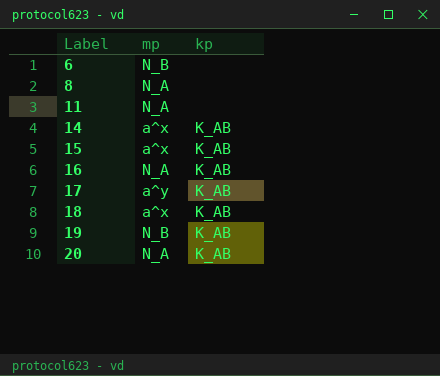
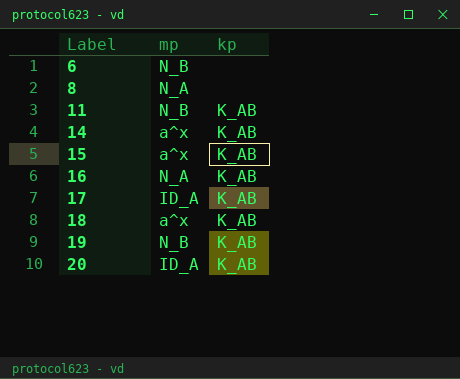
11 | mp: N_A -> N_B
11 | kp: none -> K_AB
17 | mp: a^y -> ID_A
20 | mp: N_A -> ID_A

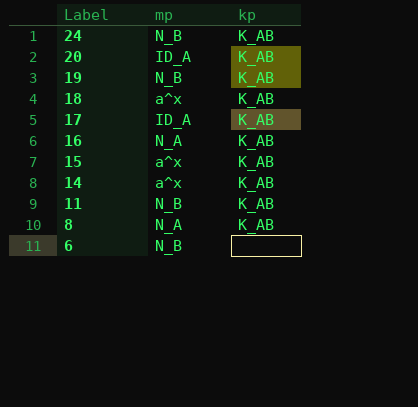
row order: Label ascending -> Label descending
row 24: none -> N_B | K_AB
8 | kp: none -> K_AB

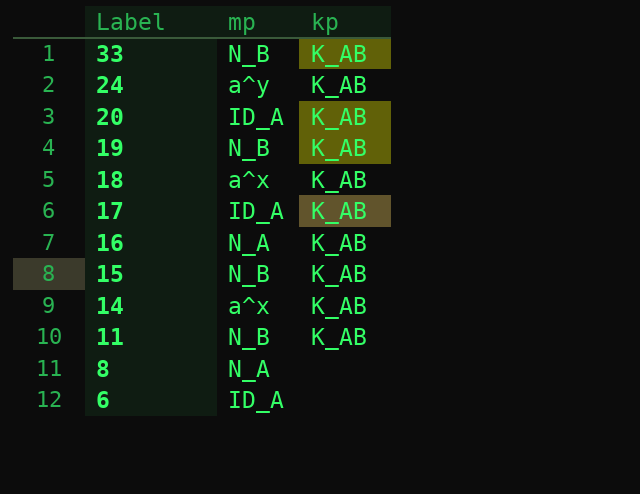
row 33: none -> N_B | K_AB
24 | mp: N_B -> a^y
15 | mp: a^x -> N_B
8 | kp: K_AB -> none
6 | mp: N_B -> ID_A

